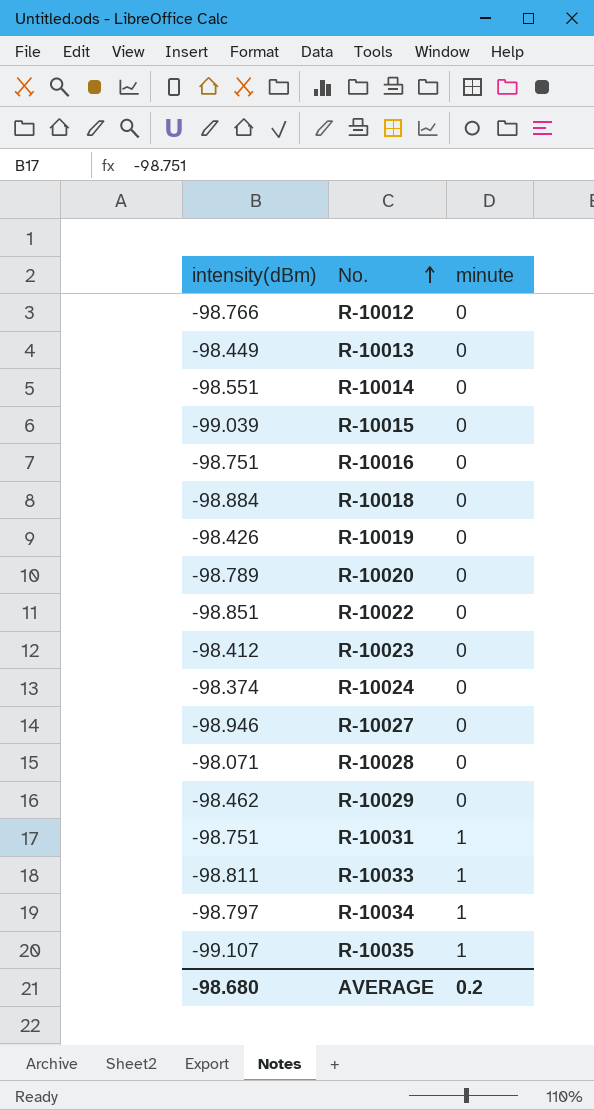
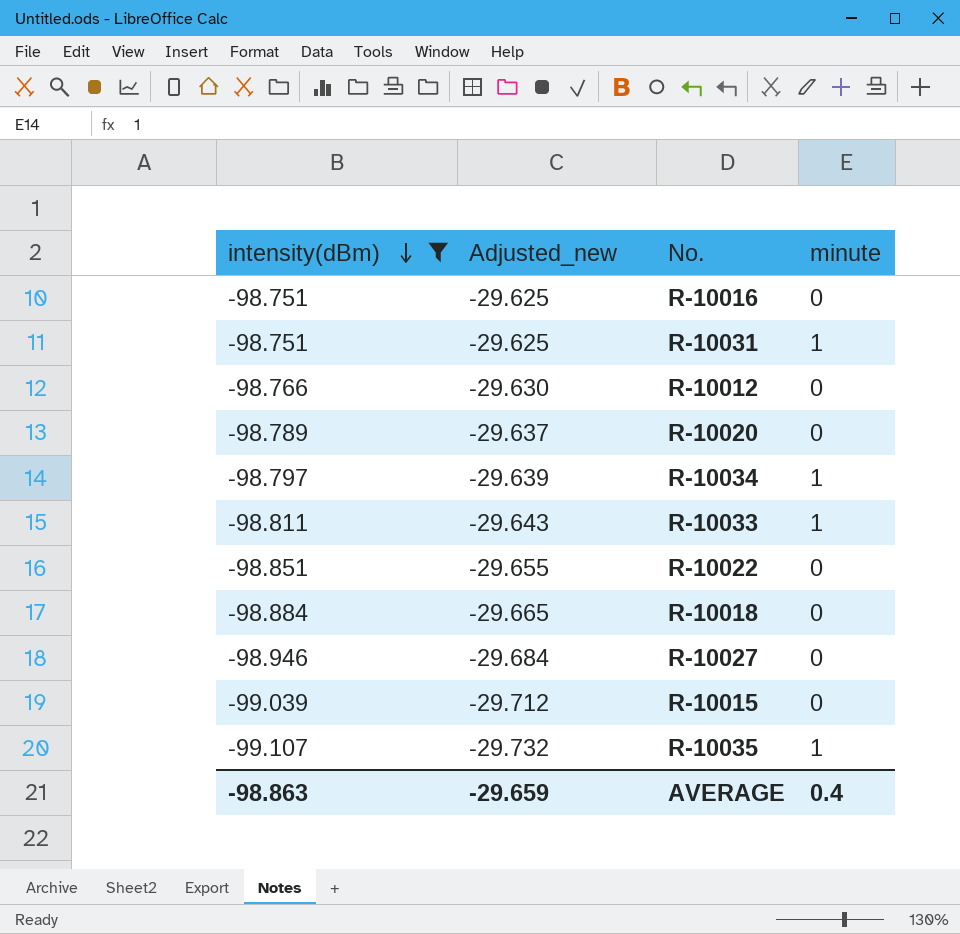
filter: none -> intensity(dBm) <= -98.751
row order: No. ascending -> intensity(dBm) descending
column Adjusted_new | formula: none -> [intensity(dBm)] * 0.3
AVERAGE | intensity(dBm): -98.680 -> -98.863
AVERAGE | minute: 0.2 -> 0.4

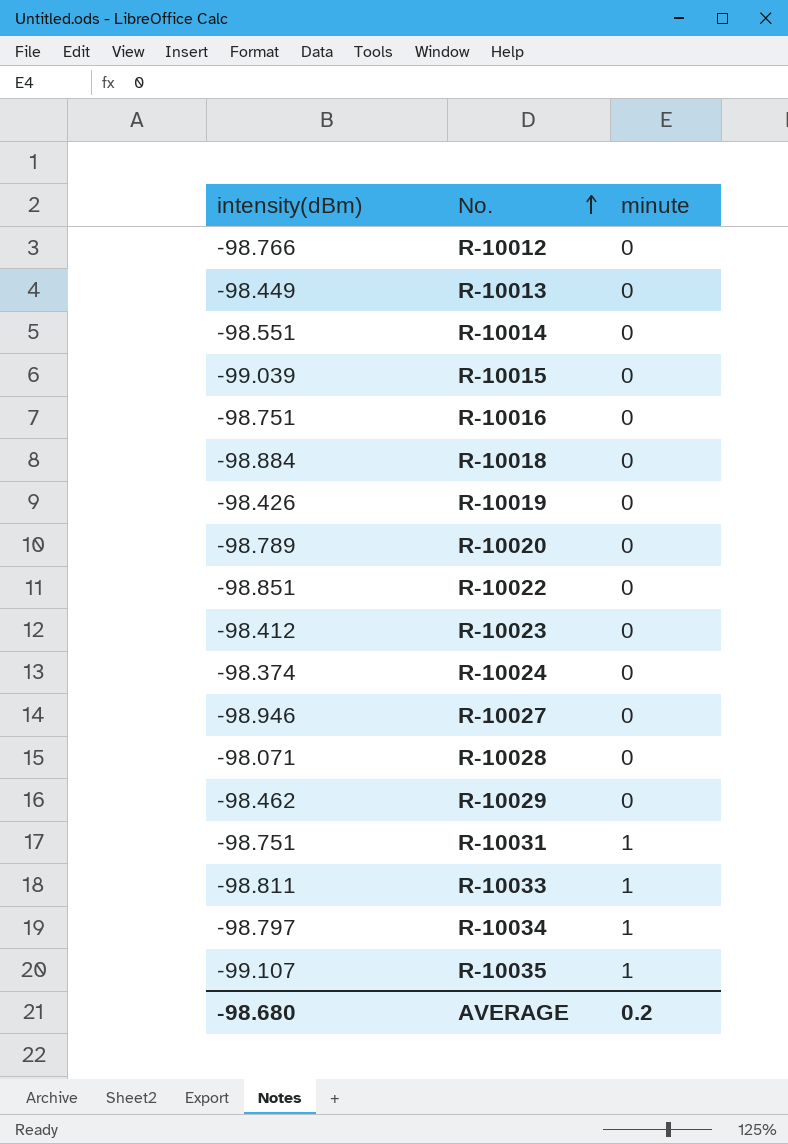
filter: intensity(dBm) <= -98.751 -> none
row order: intensity(dBm) descending -> No. ascending
column Adjusted_new | formula: [intensity(dBm)] * 0.3 -> none
AVERAGE | intensity(dBm): -98.863 -> -98.680
AVERAGE | minute: 0.4 -> 0.2

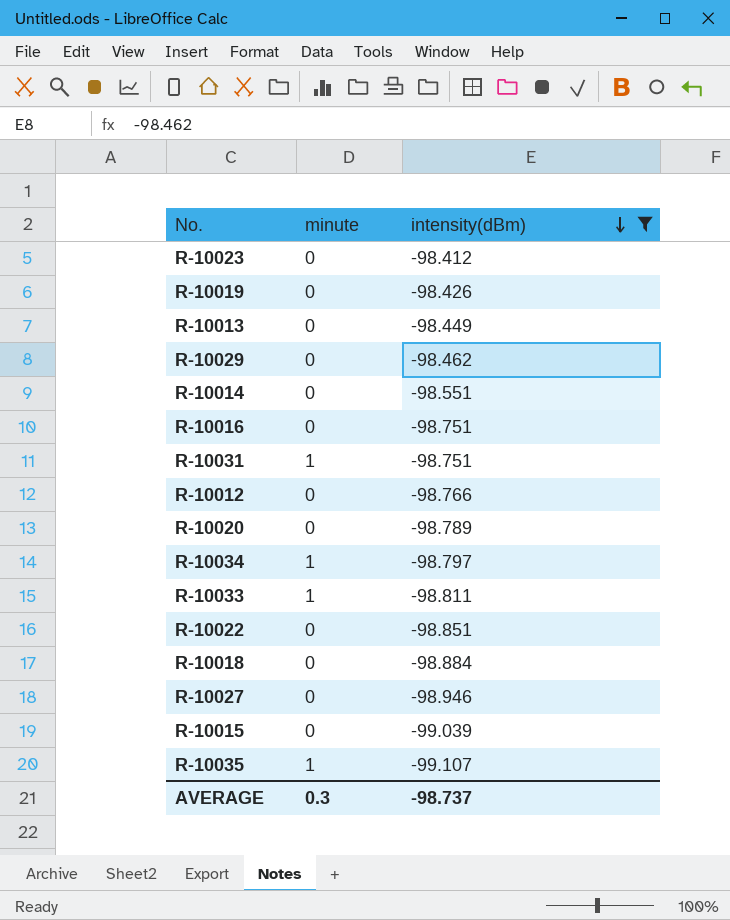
filter: none -> intensity(dBm) <= -98.412
row order: No. ascending -> intensity(dBm) descending
column intensity(dBm) | position: 1 -> 3
AVERAGE | minute: 0.2 -> 0.3
AVERAGE | intensity(dBm): -98.680 -> -98.737

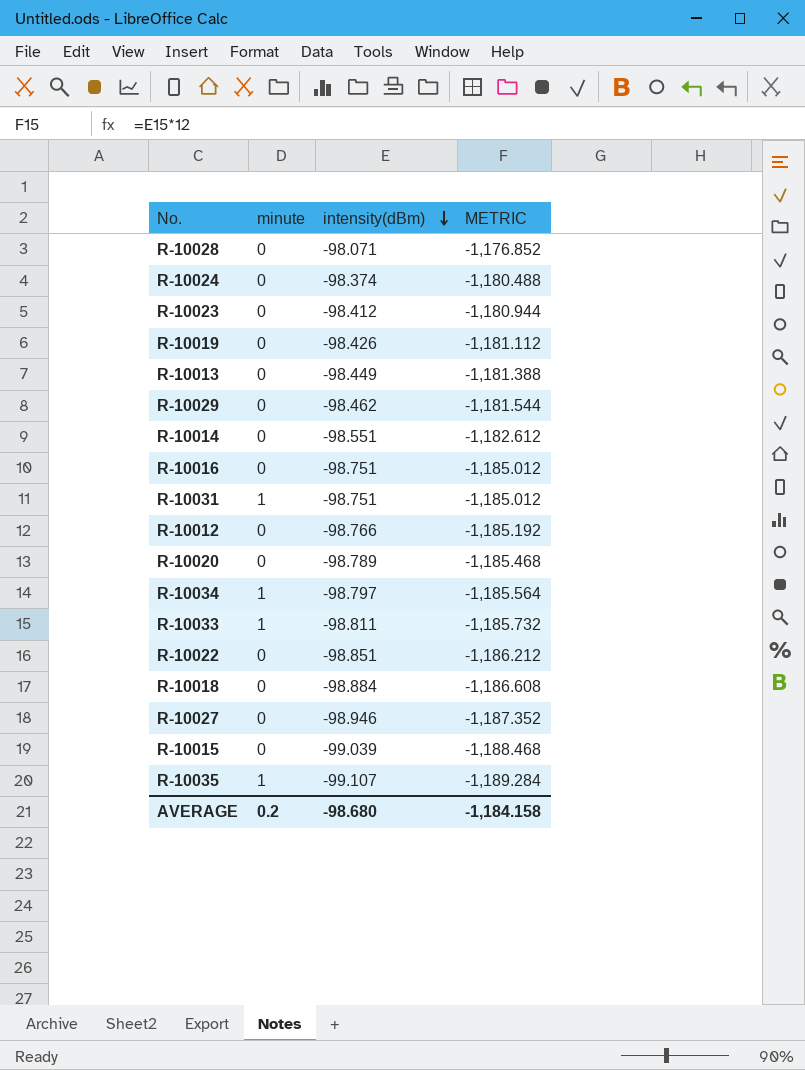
filter: intensity(dBm) <= -98.412 -> none
column METRIC | formula: none -> [intensity(dBm)] * 12
AVERAGE | minute: 0.3 -> 0.2
AVERAGE | intensity(dBm): -98.737 -> -98.680

